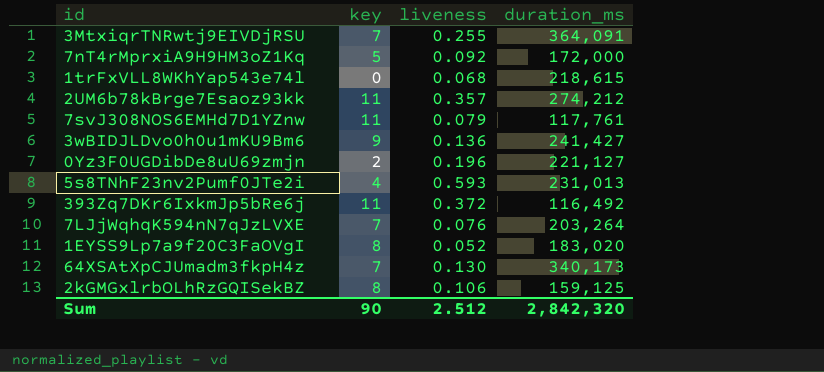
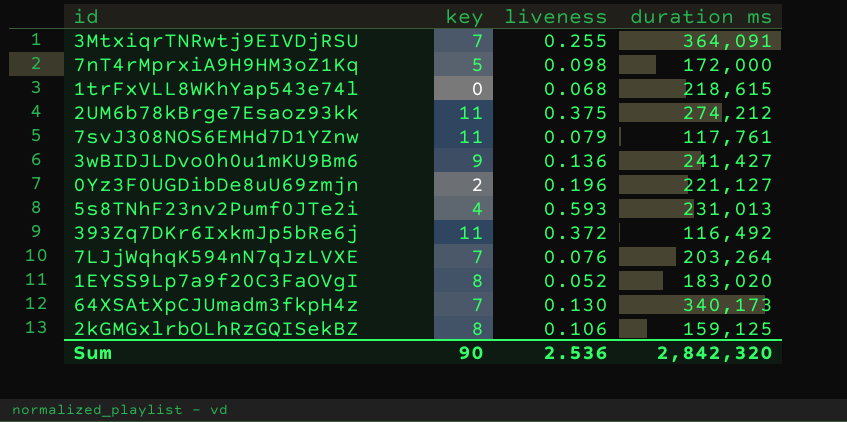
column name: duration_ms -> duration ms
7nT4rMprxiA9H9HM3oZ1Kq | liveness: 0.092 -> 0.098
2UM6b78kBrge7Esaoz93kk | liveness: 0.357 -> 0.375
Sum | liveness: 2.512 -> 2.536

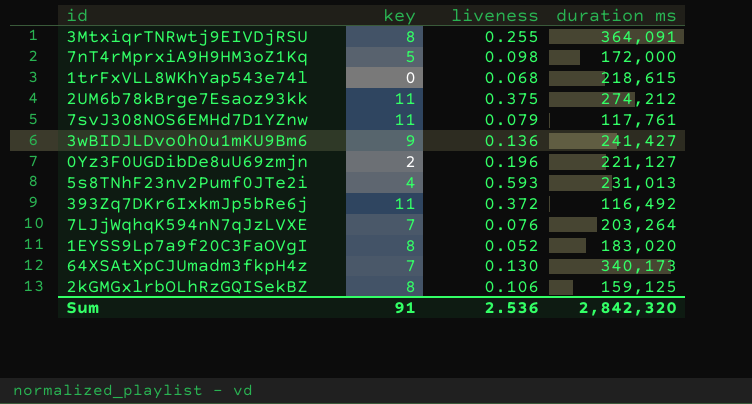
3MtxiqrTNRwtj9EIVDjRSU | key: 7 -> 8
Sum | key: 90 -> 91

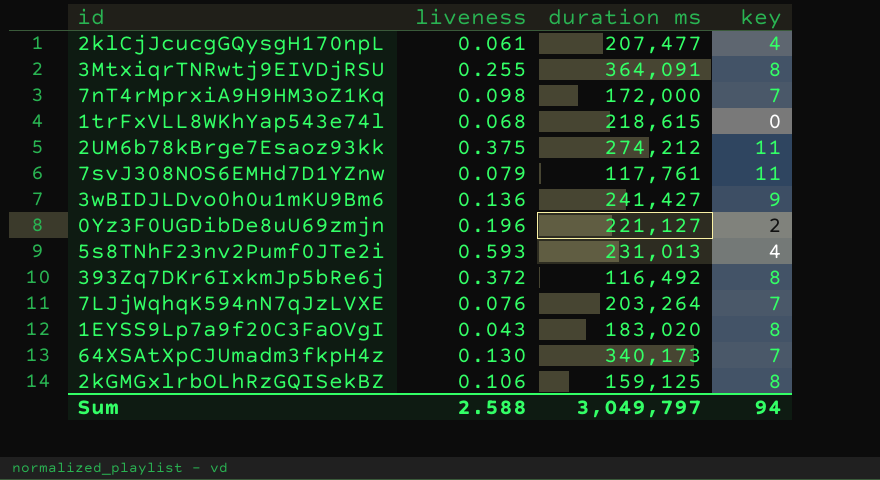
column key | position: 2 -> 4
row 2klCjJcucgGQysgH170npL: none -> 0.061 | 207,477 | 4
7nT4rMprxiA9H9HM3oZ1Kq | key: 5 -> 7
393Zq7DKr6IxkmJp5bRe6j | key: 11 -> 8
1EYSS9Lp7a9f20C3FaOVgI | liveness: 0.052 -> 0.043
Sum | liveness: 2.536 -> 2.588
Sum | duration ms: 2,842,320 -> 3,049,797
Sum | key: 91 -> 94

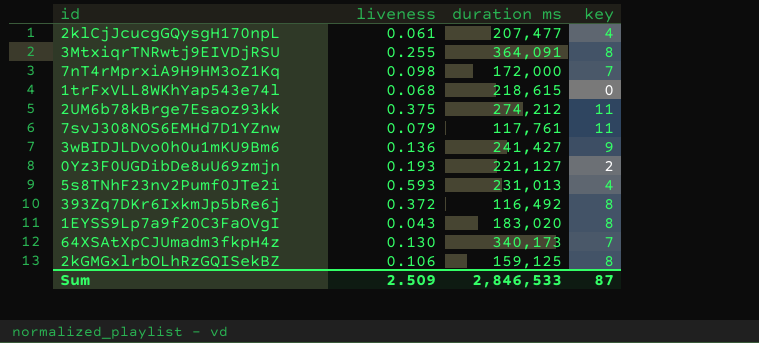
row 7LJjWqhqK594nN7qJzLVXE: 0.076 | 203,264 | 7 -> none
0Yz3F0UGDibDe8uU69zmjn | liveness: 0.196 -> 0.193
Sum | liveness: 2.588 -> 2.509
Sum | duration ms: 3,049,797 -> 2,846,533
Sum | key: 94 -> 87

